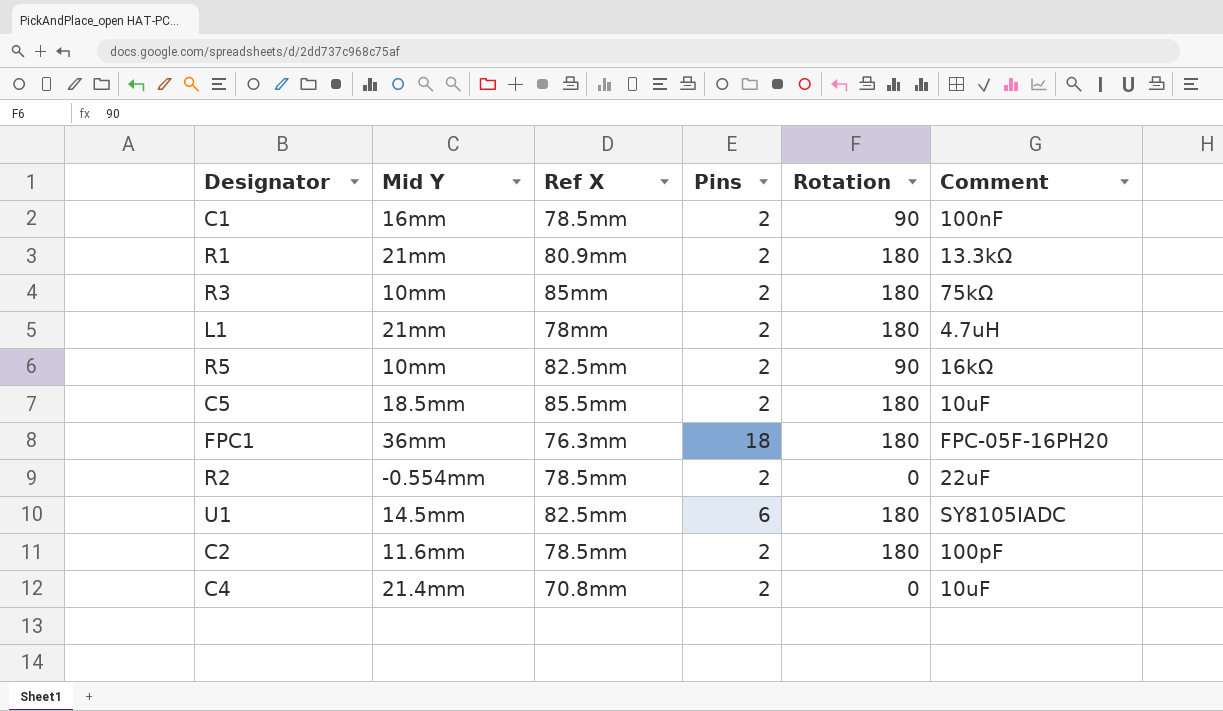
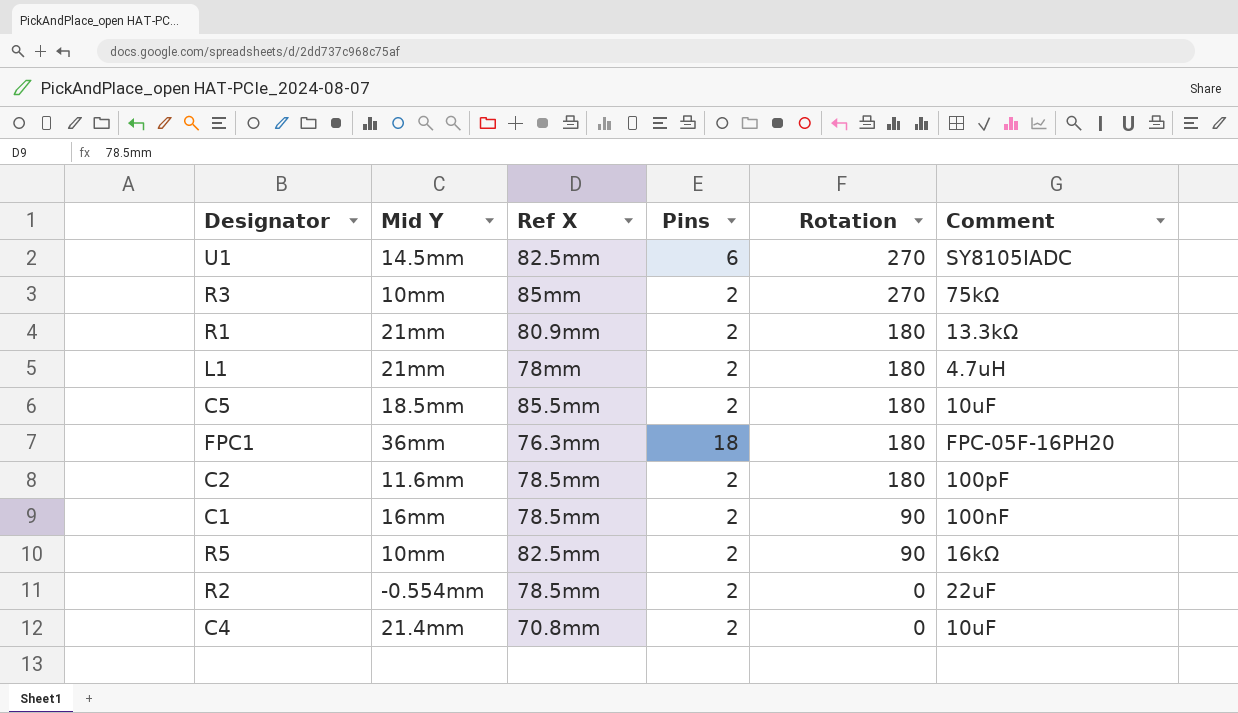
row order: none -> Rotation descending
U1 | Rotation: 180 -> 270
R3 | Rotation: 180 -> 270

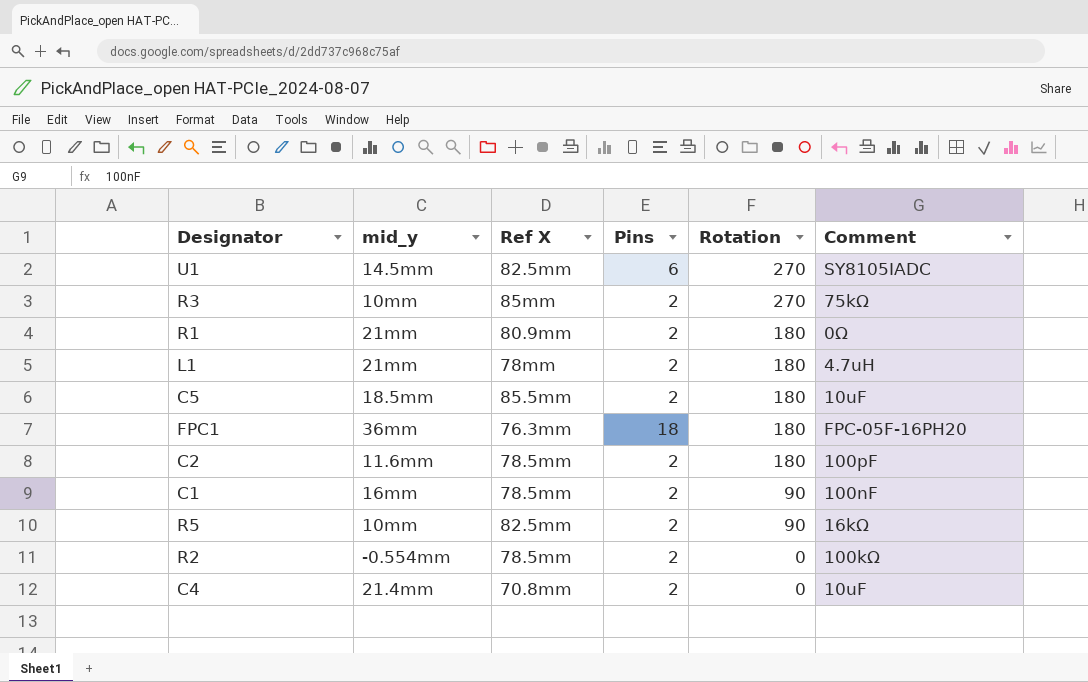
column name: Mid Y -> mid_y
R1 | Comment: 13.3kΩ -> 0Ω
R2 | Comment: 22uF -> 100kΩ

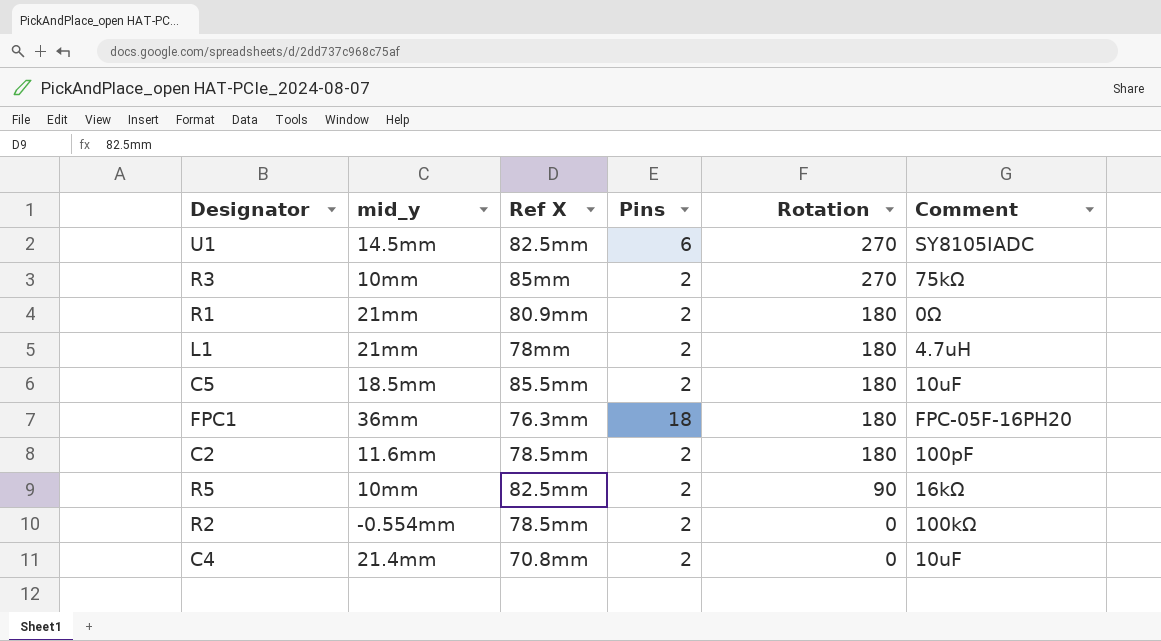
row C1: 16mm | 78.5mm | 2 | 90 | 100nF -> none

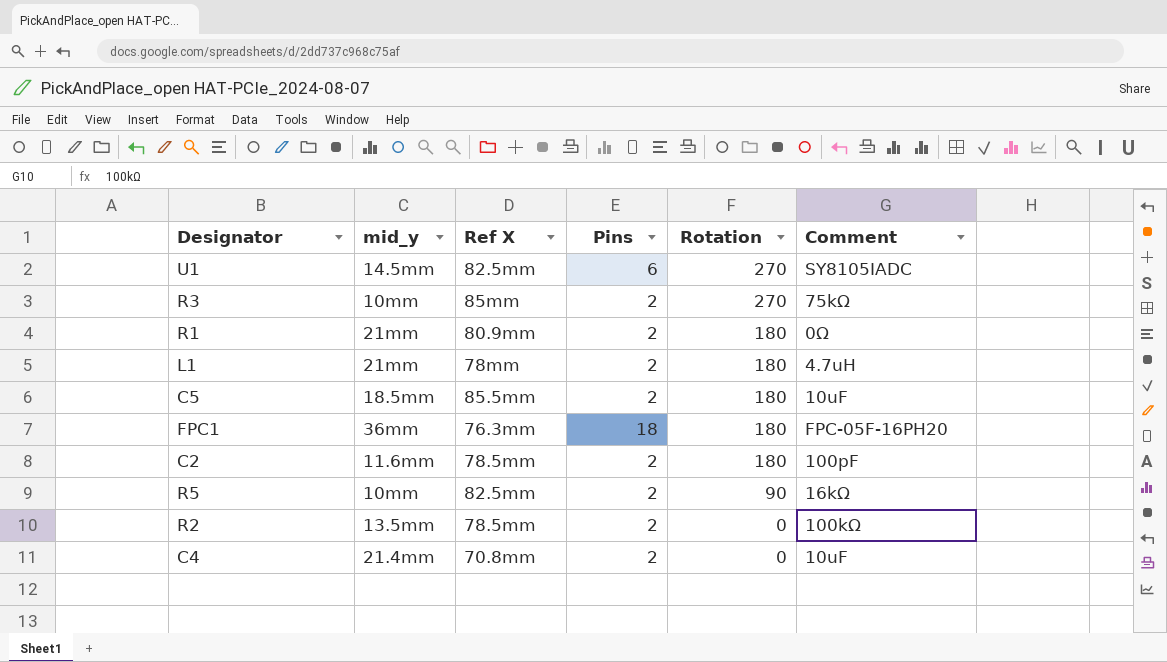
R2 | mid_y: -0.554mm -> 13.5mm

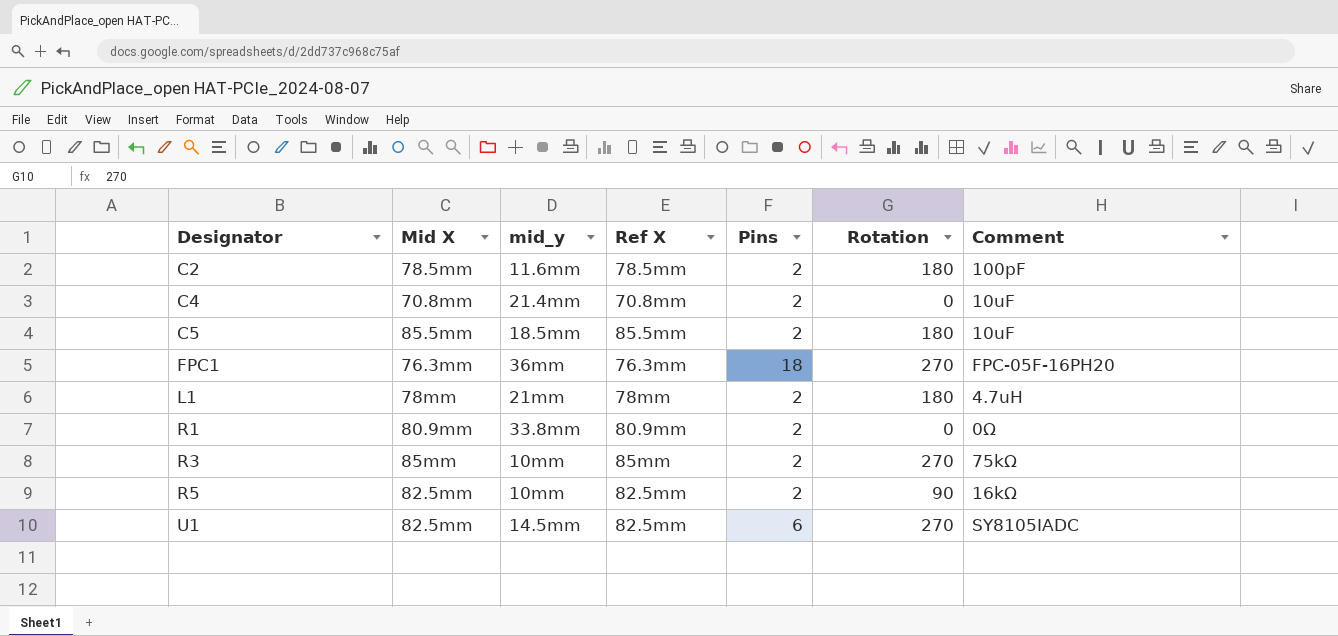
row order: Rotation descending -> Designator ascending
column Mid X | position: none -> 2
row R2: 13.5mm | 78.5mm | 2 | 0 | 100kΩ -> none
FPC1 | Rotation: 180 -> 270
R1 | mid_y: 21mm -> 33.8mm
R1 | Rotation: 180 -> 0

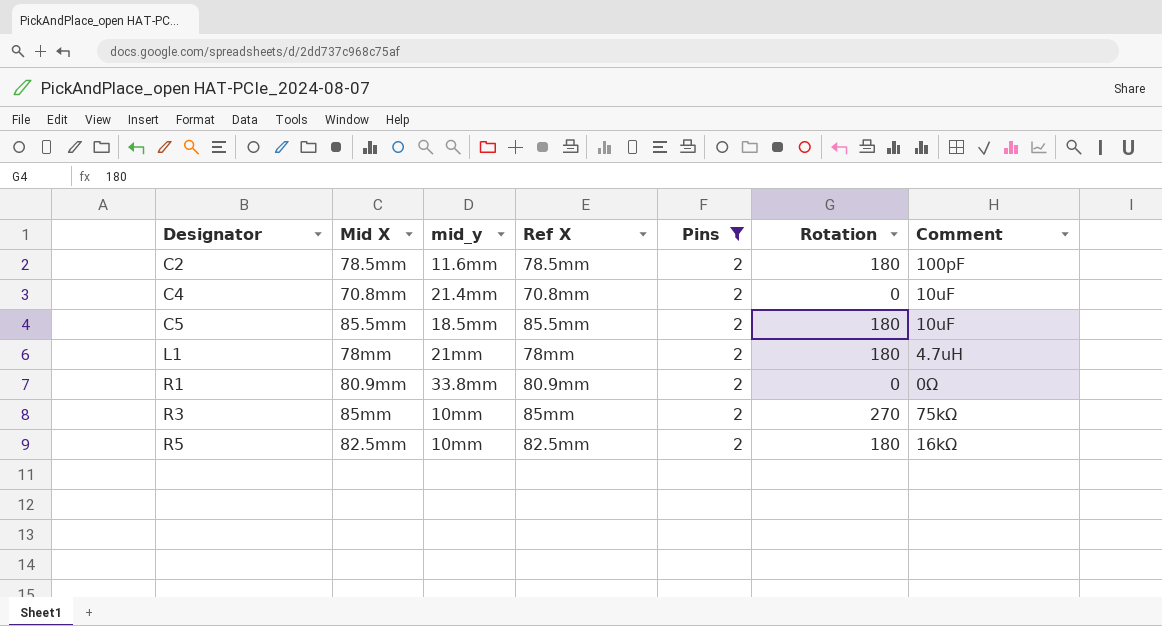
filter: none -> Pins = 2
R5 | Rotation: 90 -> 180

